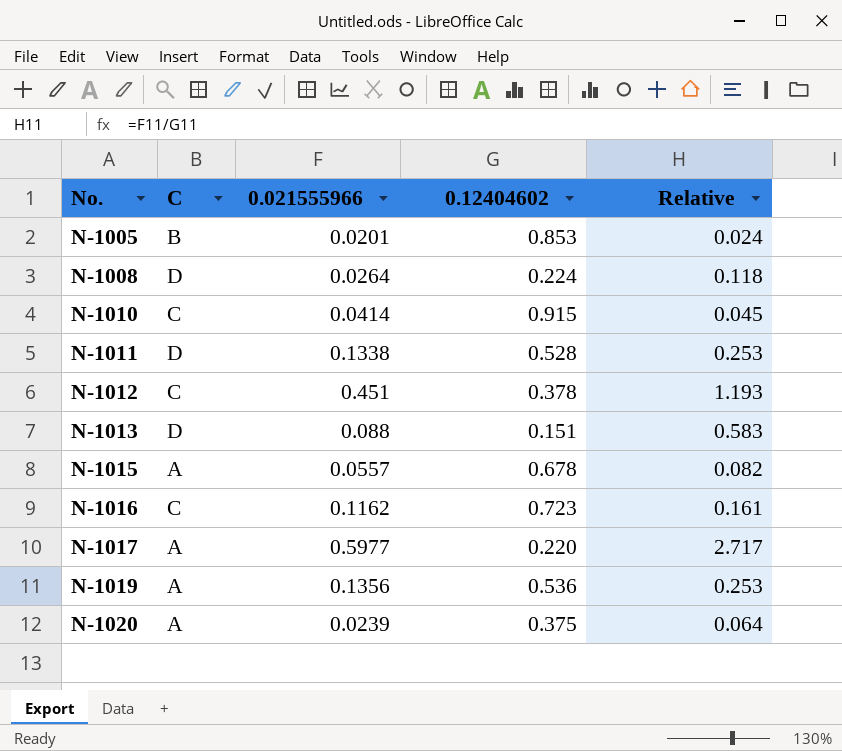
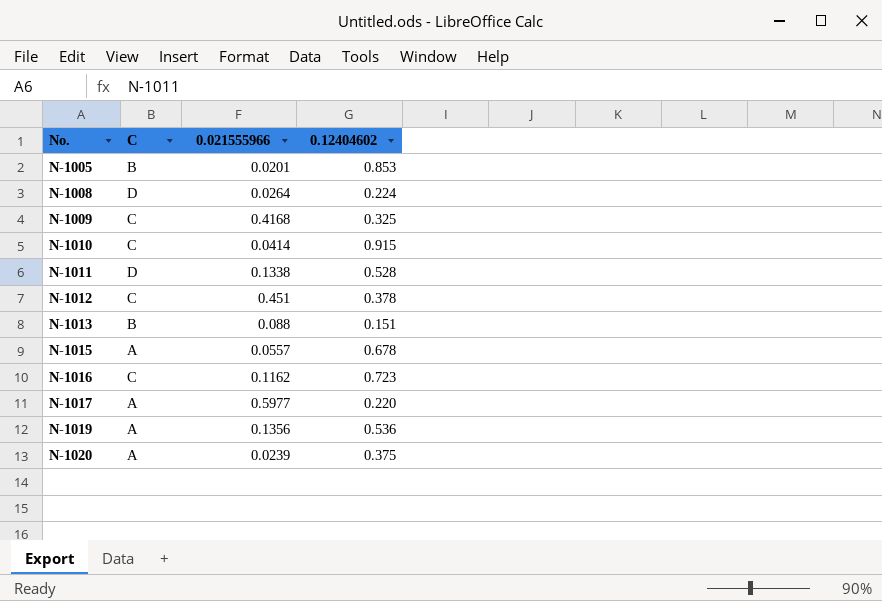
column Relative | formula: [0.021555966] / [0.12404602] -> none
row N-1009: none -> C | 0.4168 | 0.325
N-1013 | C: D -> B

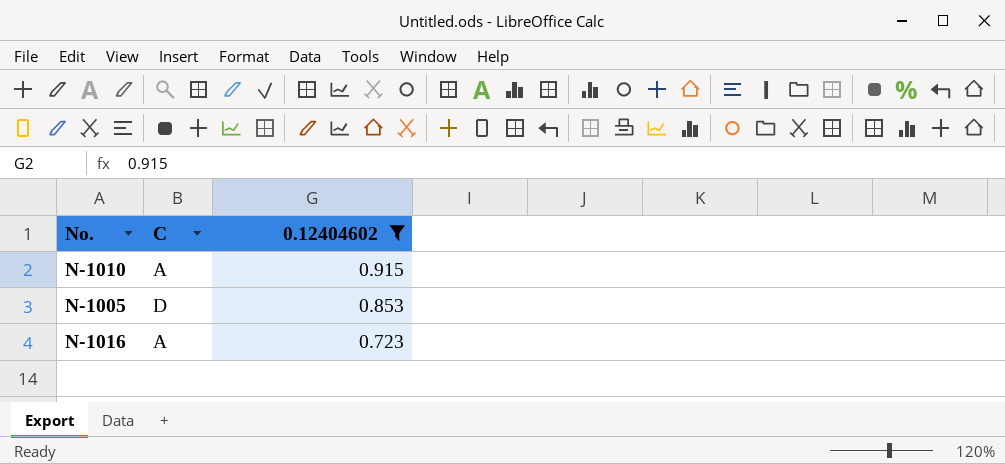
filter: none -> 0.12404602 >= 0.723
row order: No. ascending -> 0.12404602 descending
column 0.021555966 | position: 3 -> none
N-1010 | C: C -> A
N-1005 | C: B -> D
N-1016 | C: C -> A

